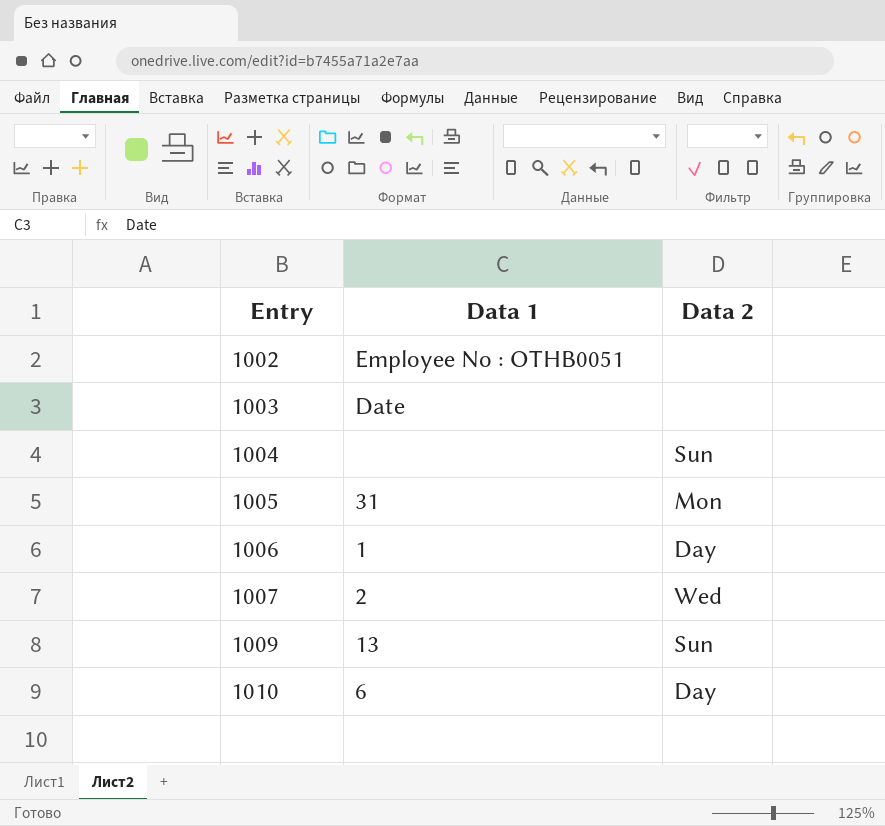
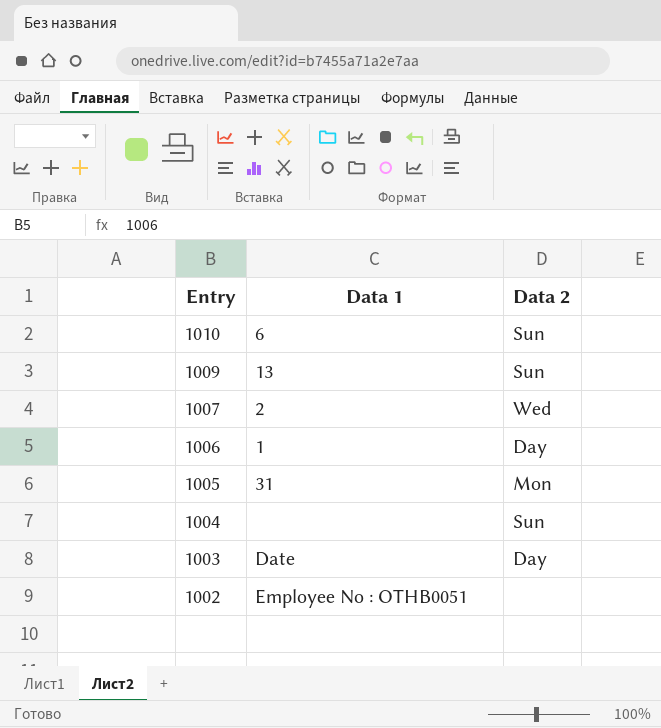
row order: Entry ascending -> Entry descending
1010 | Data 2: Day -> Sun
1003 | Data 2: none -> Day

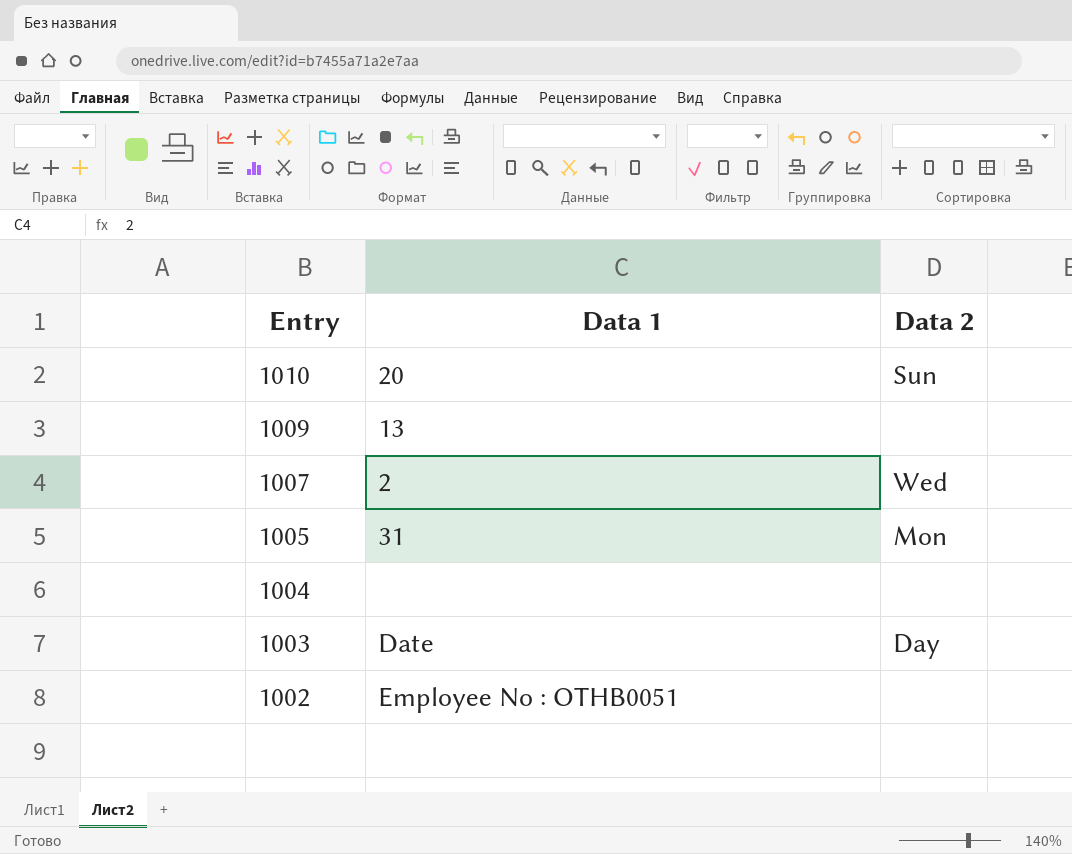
row 1006: 1 | Day -> none
1010 | Data 1: 6 -> 20
1009 | Data 2: Sun -> none
1004 | Data 2: Sun -> none

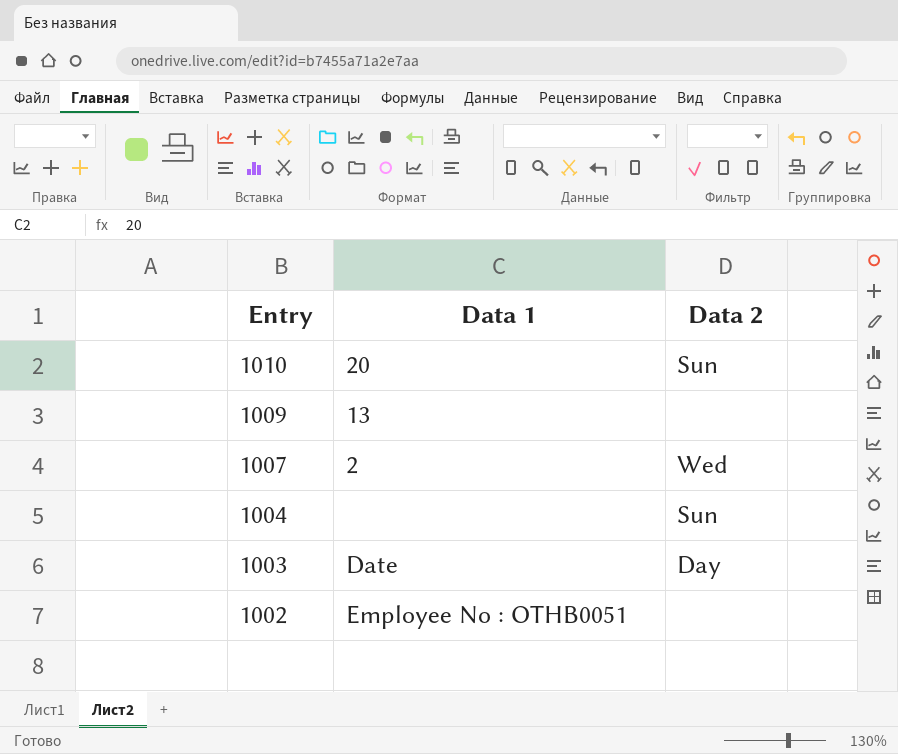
row 1005: 31 | Mon -> none
1004 | Data 2: none -> Sun

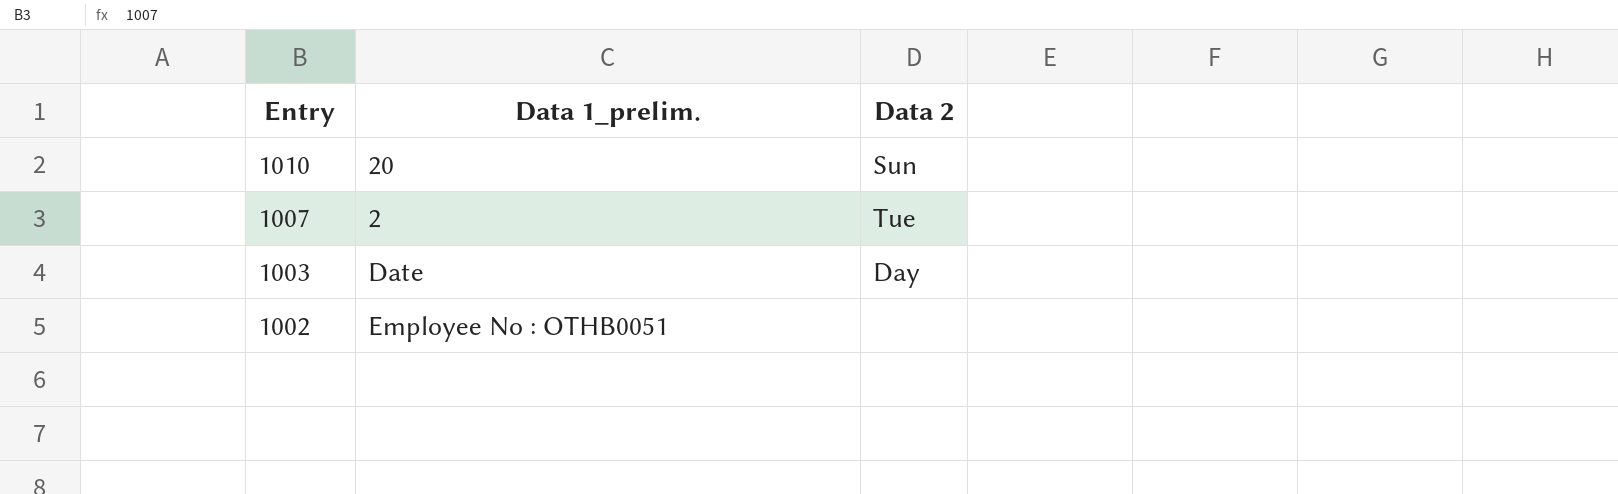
column name: Data 1 -> Data 1_prelim.
row 1009: 13 | none -> none
row 1004: none | Sun -> none
1007 | Data 2: Wed -> Tue

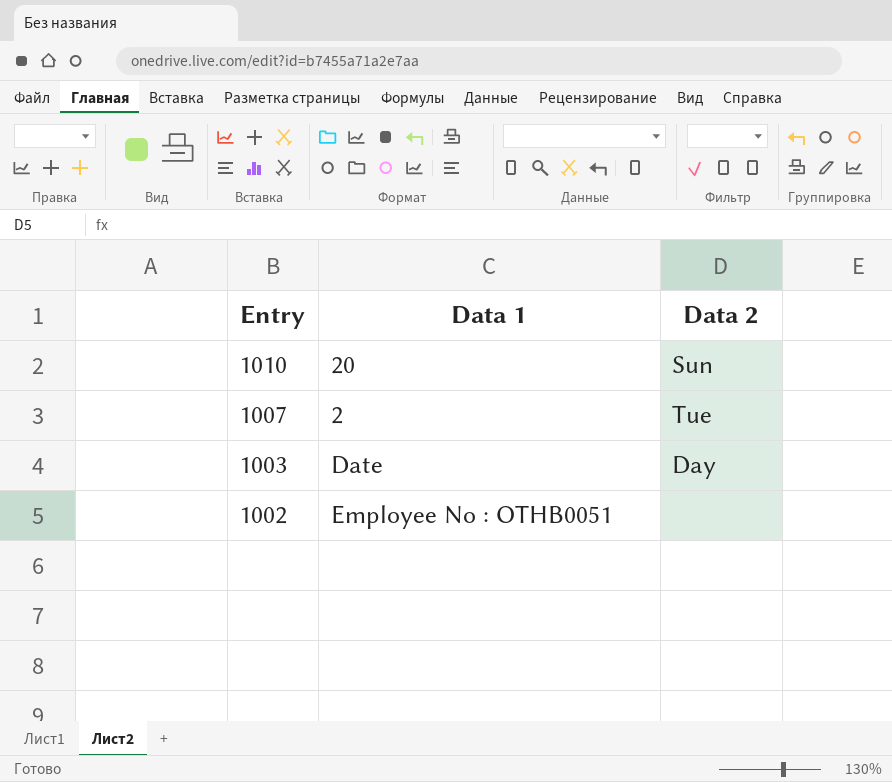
column name: Data 1_prelim. -> Data 1

